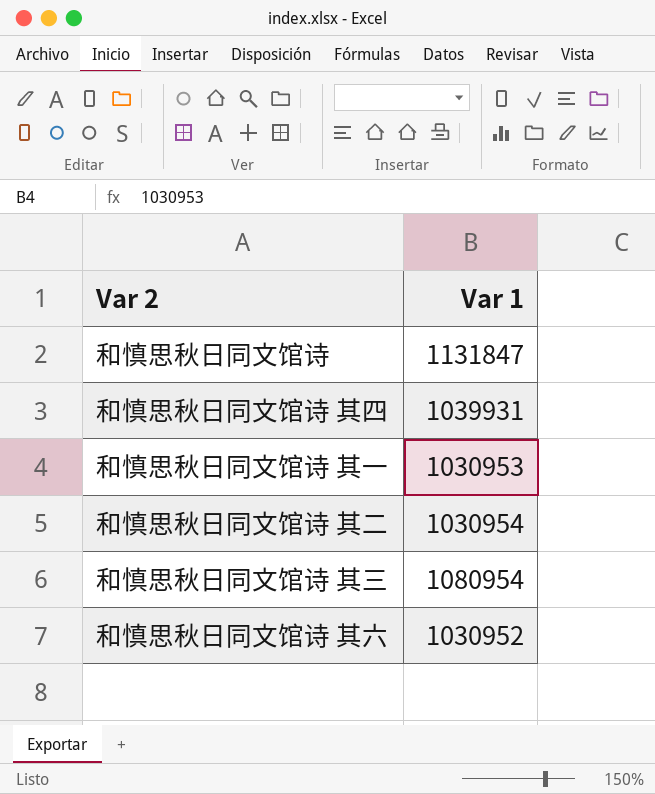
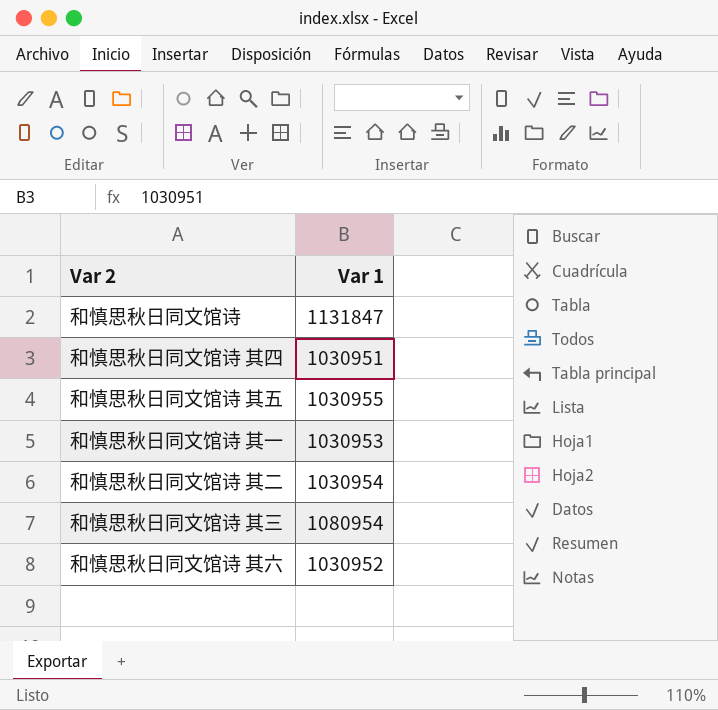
和慎思秋日同文馆诗 其四 | Var 1: 1039931 -> 1030951
row 和慎思秋日同文馆诗 其五: none -> 1030955

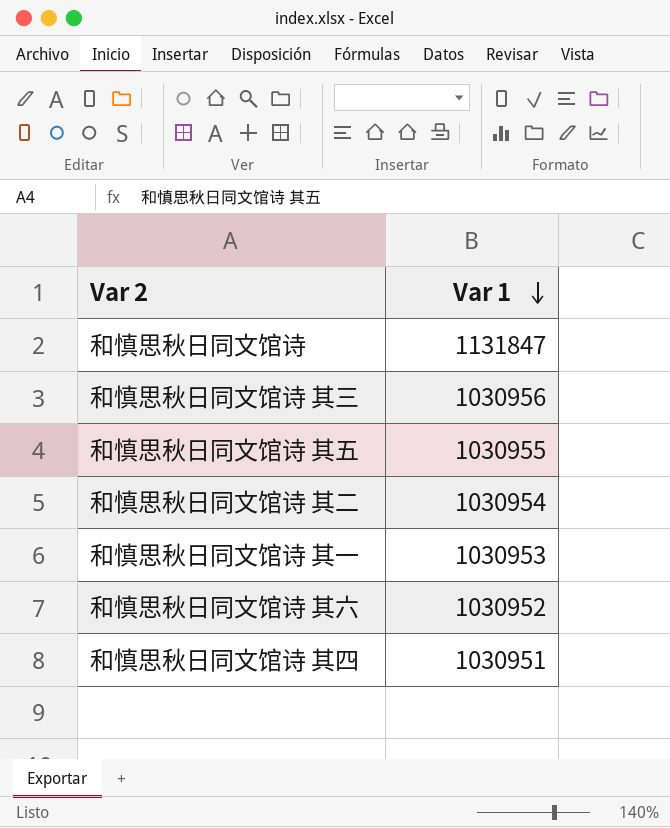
row order: none -> Var 1 descending
和慎思秋日同文馆诗 其三 | Var 1: 1080954 -> 1030956

